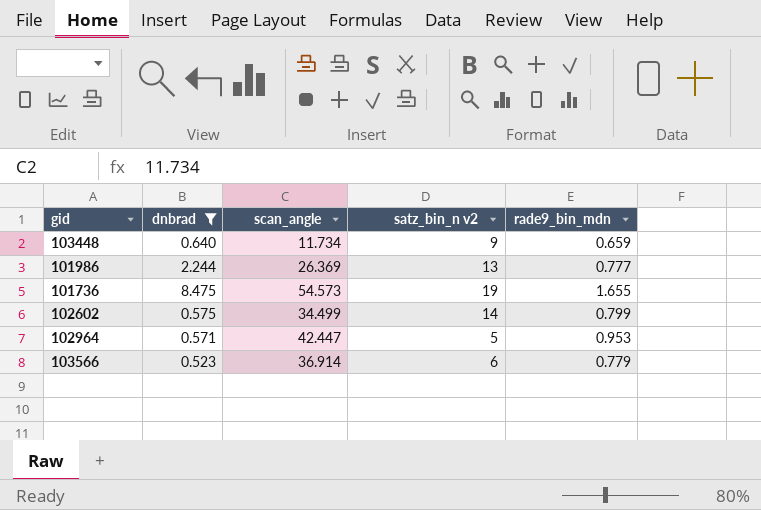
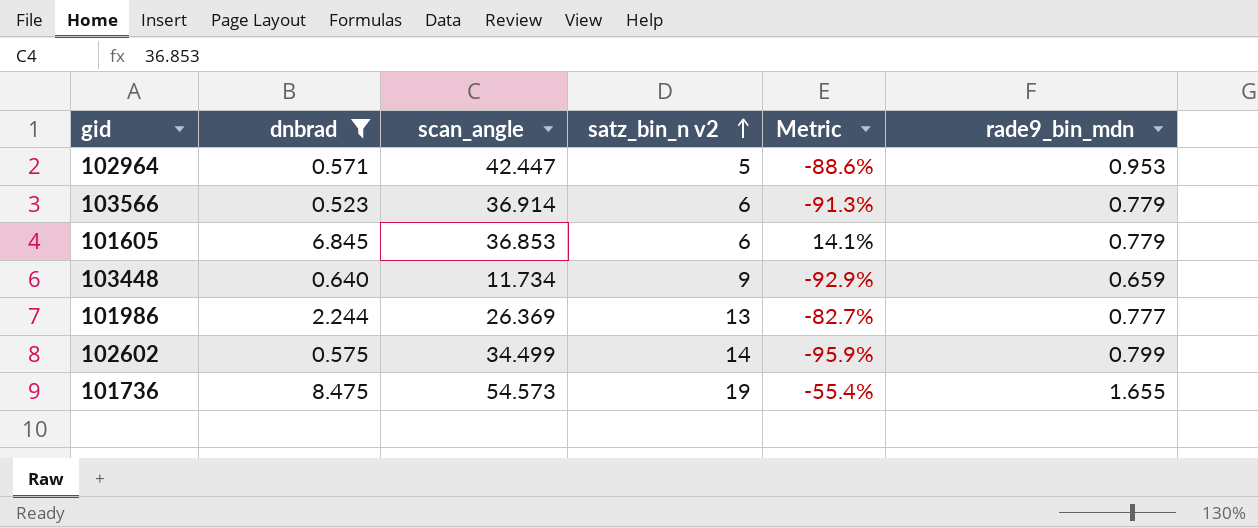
row order: none -> satz_bin_n v2 ascending
column Metric | formula: none -> ([dnbrad] - [satz_bin_n v2]) / [satz_bin_n v2]
row 101605: none -> 6.845 | 36.853 | 6 | 14.1% | 0.779

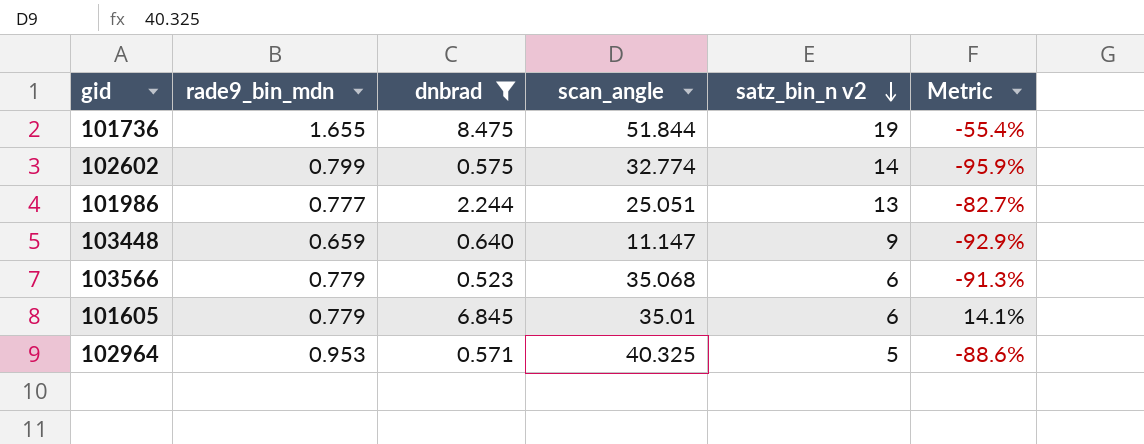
row order: satz_bin_n v2 ascending -> satz_bin_n v2 descending
column rade9_bin_mdn | position: 6 -> 2
101736 | scan_angle: 54.573 -> 51.844
102602 | scan_angle: 34.499 -> 32.774
101986 | scan_angle: 26.369 -> 25.051
103448 | scan_angle: 11.734 -> 11.147
103566 | scan_angle: 36.914 -> 35.068
101605 | scan_angle: 36.853 -> 35.01
102964 | scan_angle: 42.447 -> 40.325

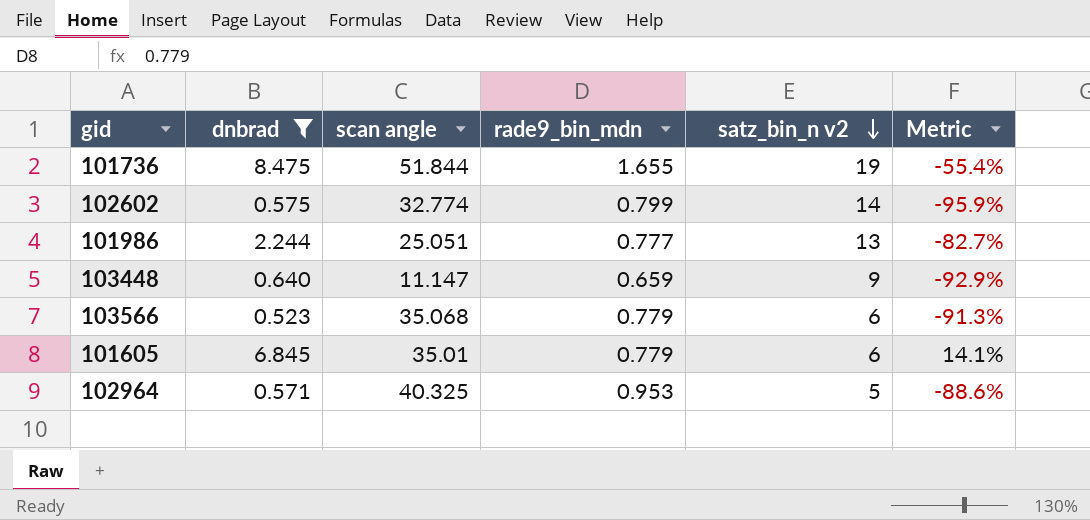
column name: scan_angle -> scan angle
column rade9_bin_mdn | position: 2 -> 4

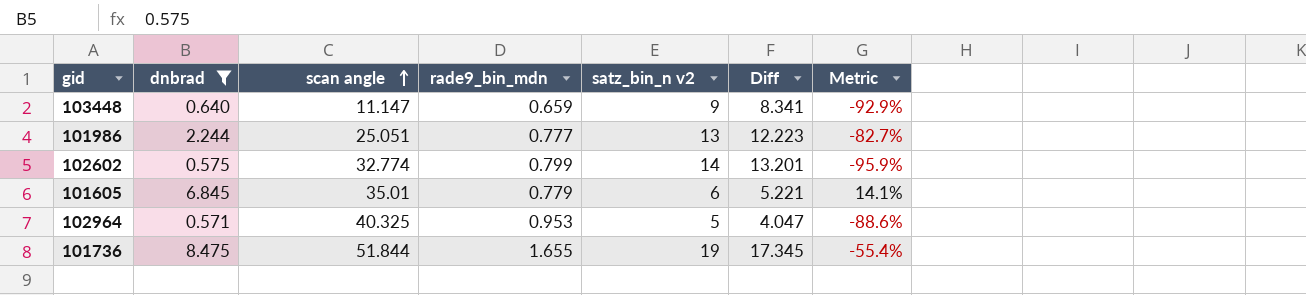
row order: satz_bin_n v2 descending -> scan angle ascending
column Diff | formula: none -> [satz_bin_n v2] - [rade9_bin_mdn]
row 103566: 0.523 | 35.068 | 0.779 | 6 | -91.3% -> none

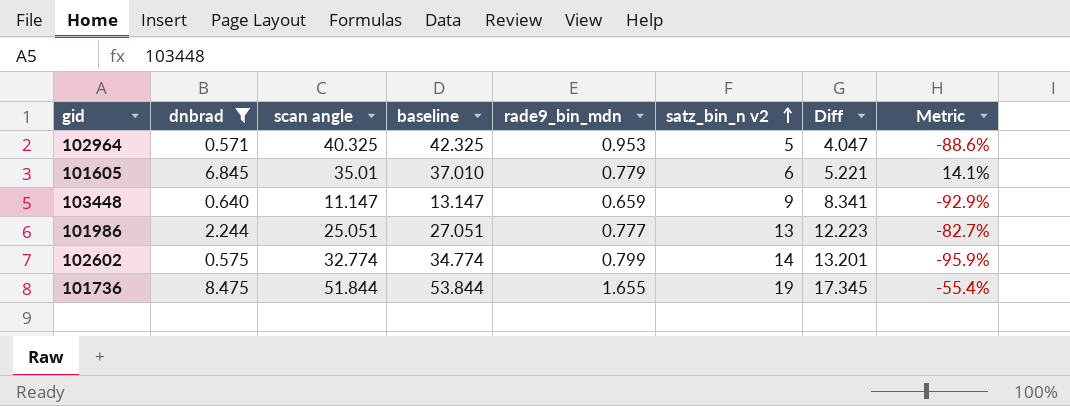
row order: scan angle ascending -> satz_bin_n v2 ascending
column baseline | formula: none -> [scan angle] + 2

